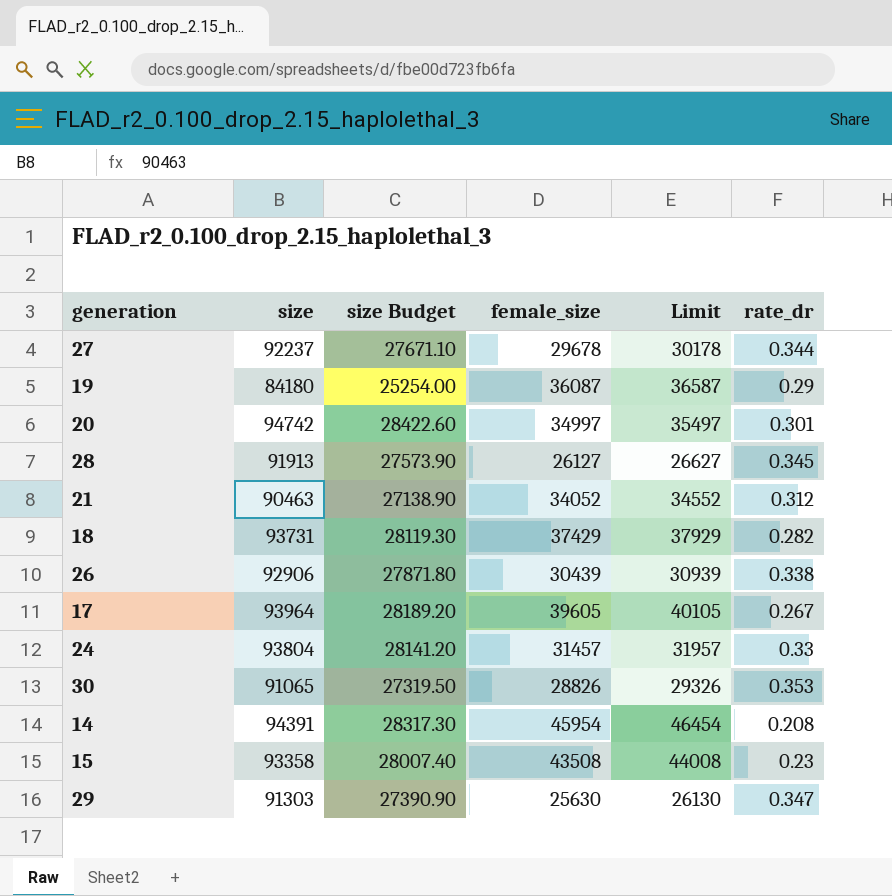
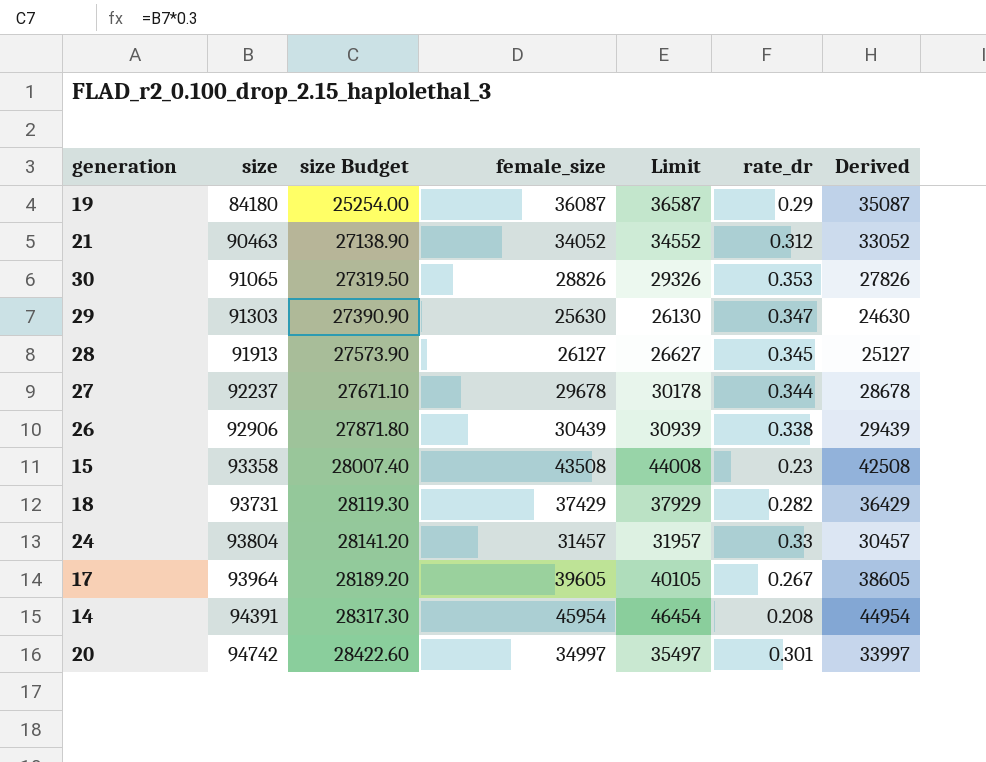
row order: none -> size ascending
column Derived | formula: none -> [female_size] - 1000

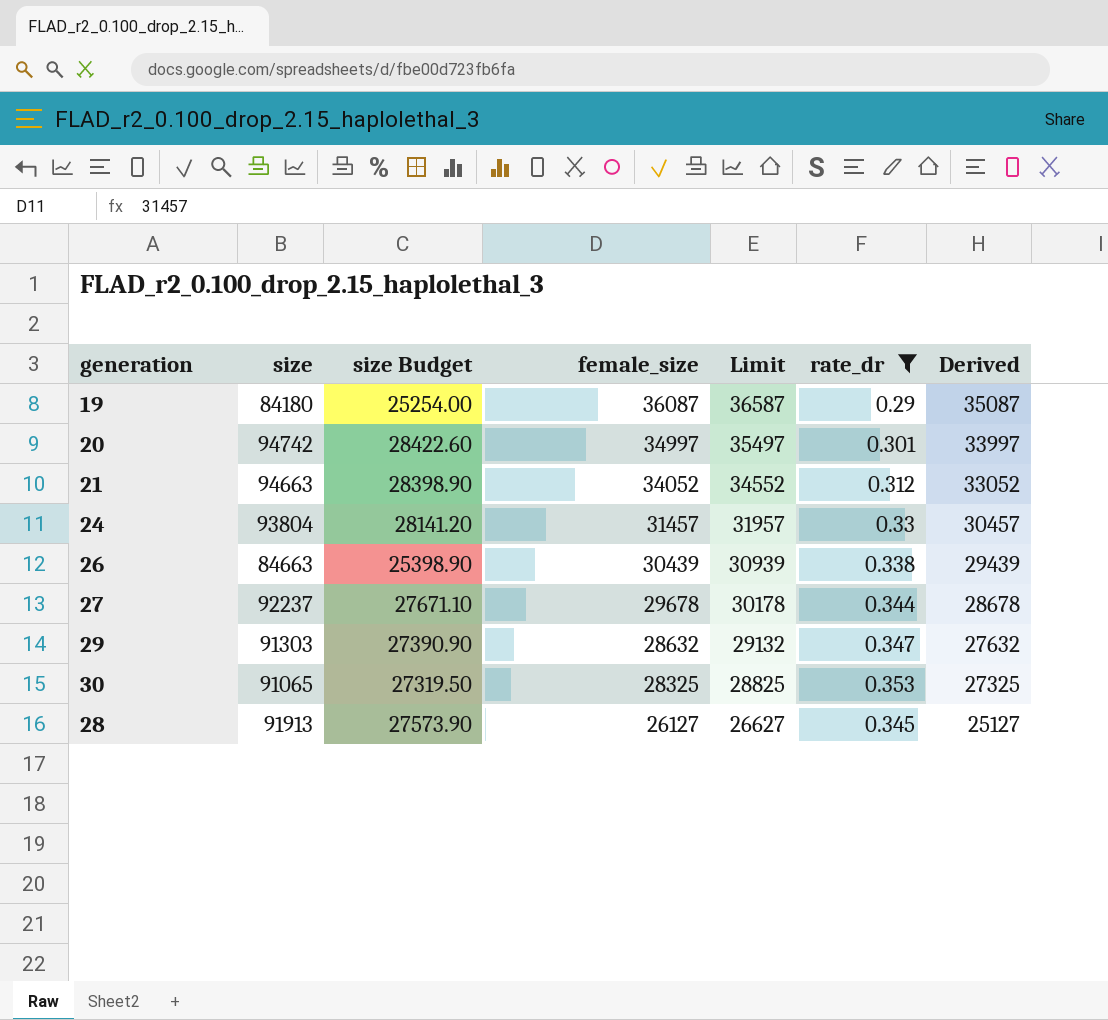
filter: none -> rate_dr >= 0.29
row order: size ascending -> female_size descending
21 | size: 90463 -> 94663
21 | size Budget: 27138.90 -> 28398.90
26 | size: 92906 -> 84663
26 | size Budget: 27871.80 -> 25398.90
29 | female_size: 25630 -> 28632
29 | Limit: 26130 -> 29132
29 | Derived: 24630 -> 27632
30 | female_size: 28826 -> 28325
30 | Limit: 29326 -> 28825
30 | Derived: 27826 -> 27325

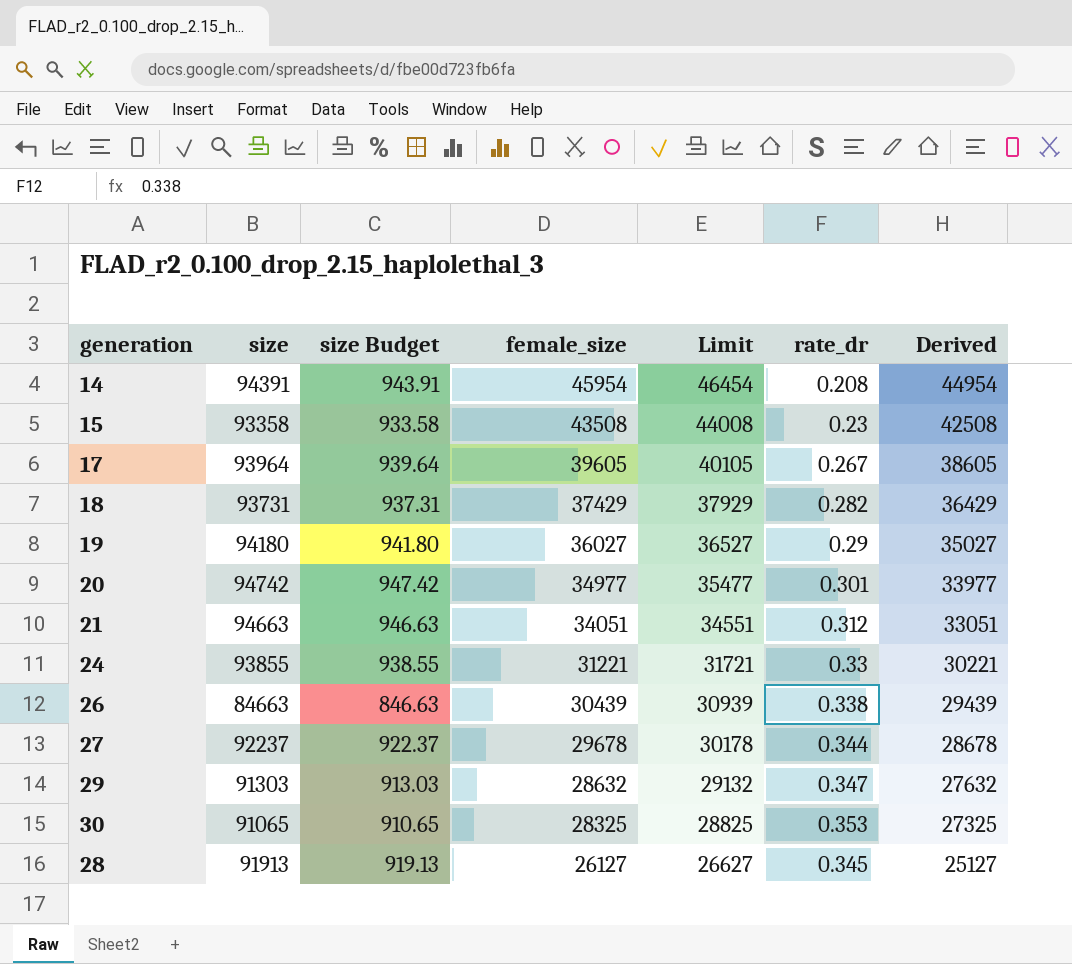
filter: rate_dr >= 0.29 -> none
column size Budget | formula: [size] * 0.3 -> [size] * 0.01
19 | size: 84180 -> 94180
19 | female_size: 36087 -> 36027
19 | Limit: 36587 -> 36527
19 | Derived: 35087 -> 35027
20 | female_size: 34997 -> 34977
20 | Limit: 35497 -> 35477
20 | Derived: 33997 -> 33977
21 | female_size: 34052 -> 34051
21 | Limit: 34552 -> 34551
21 | Derived: 33052 -> 33051
24 | size: 93804 -> 93855
24 | female_size: 31457 -> 31221
24 | Limit: 31957 -> 31721
24 | Derived: 30457 -> 30221

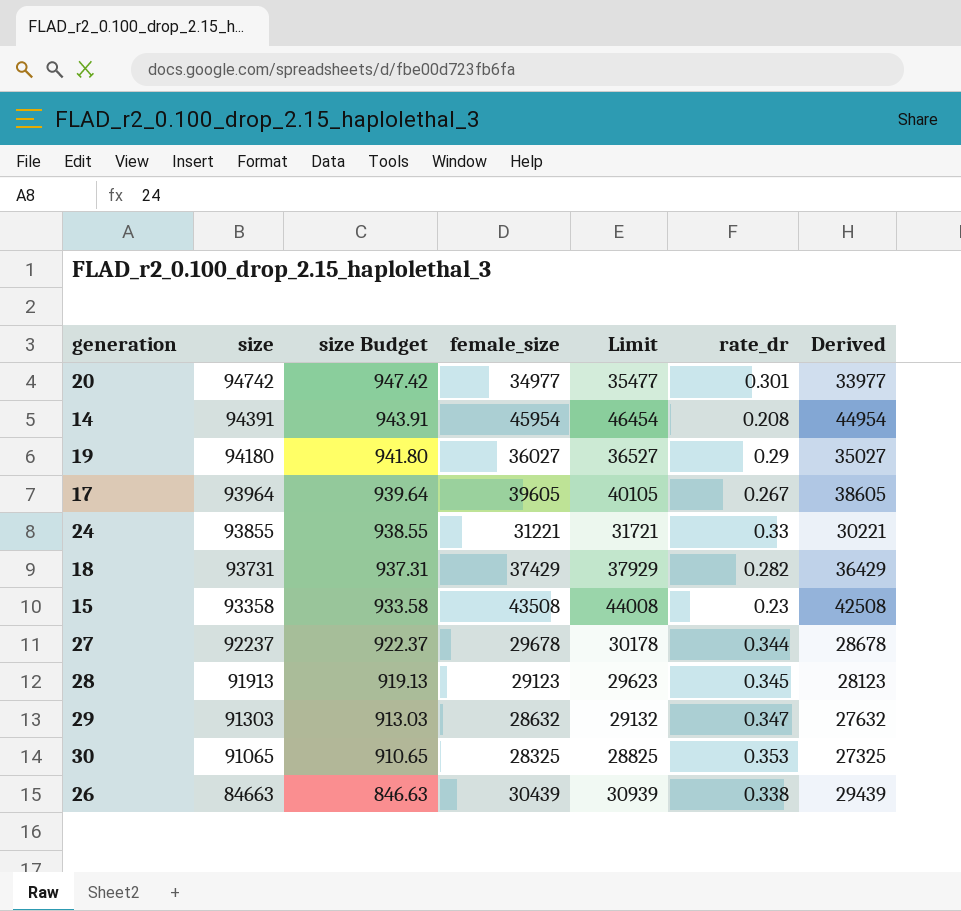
row order: female_size descending -> size descending
row 21: 94663 | 946.63 | 34051 | 34551 | 0.312 | 33051 -> none
28 | female_size: 26127 -> 29123
28 | Limit: 26627 -> 29623
28 | Derived: 25127 -> 28123

